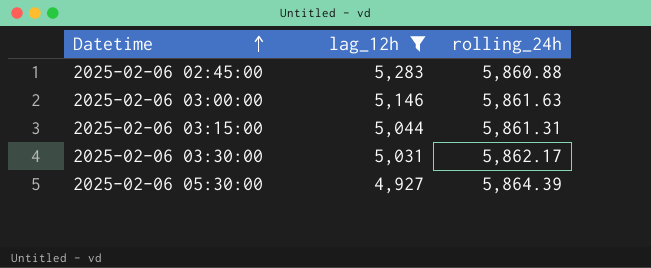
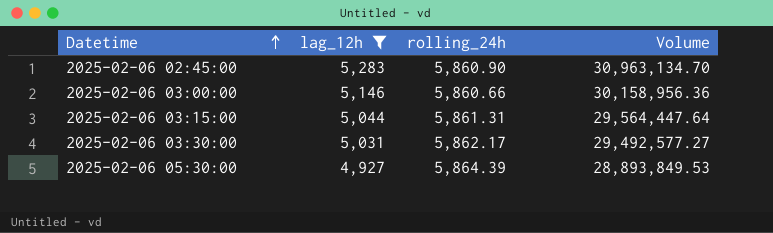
column Volume | formula: none -> [lag_12h] * [rolling_24h]
2025-02-06 02:45:00 | rolling_24h: 5,860.88 -> 5,860.90
2025-02-06 03:00:00 | rolling_24h: 5,861.63 -> 5,860.66

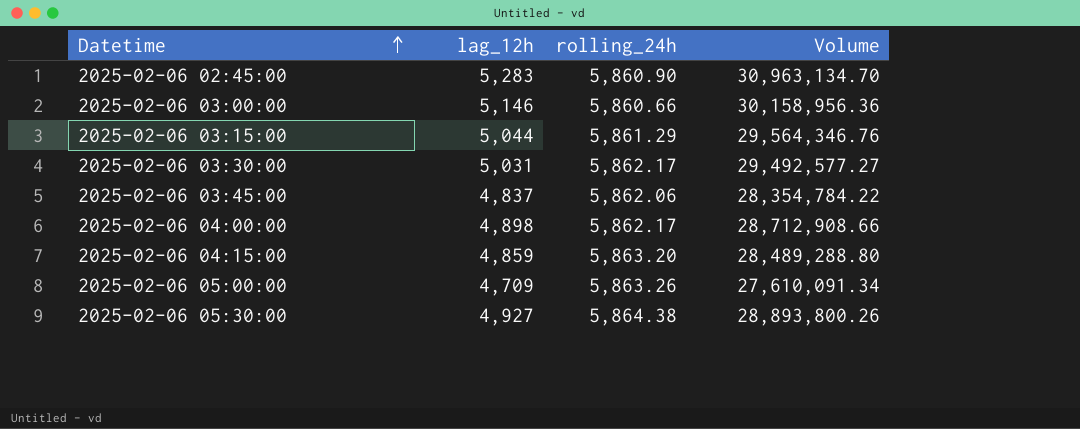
filter: lag_12h >= 4,927 -> none
2025-02-06 03:15:00 | rolling_24h: 5,861.31 -> 5,861.29
2025-02-06 03:15:00 | Volume: 29,564,447.64 -> 29,564,346.76
2025-02-06 05:30:00 | rolling_24h: 5,864.39 -> 5,864.38
2025-02-06 05:30:00 | Volume: 28,893,849.53 -> 28,893,800.26

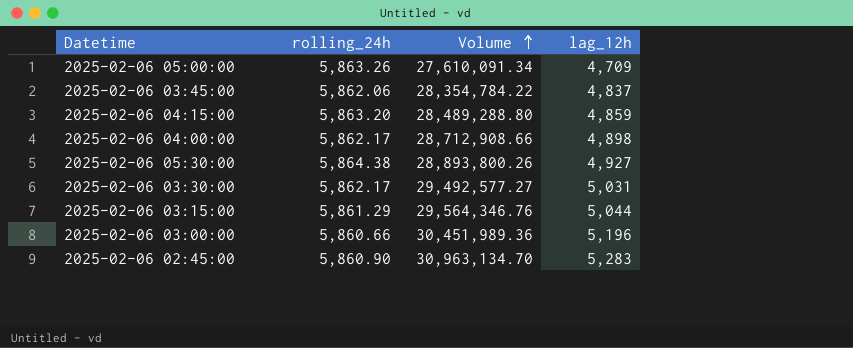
row order: Datetime ascending -> Volume ascending
column lag_12h | position: 2 -> 4
2025-02-06 03:00:00 | Volume: 30,158,956.36 -> 30,451,989.36
2025-02-06 03:00:00 | lag_12h: 5,146 -> 5,196

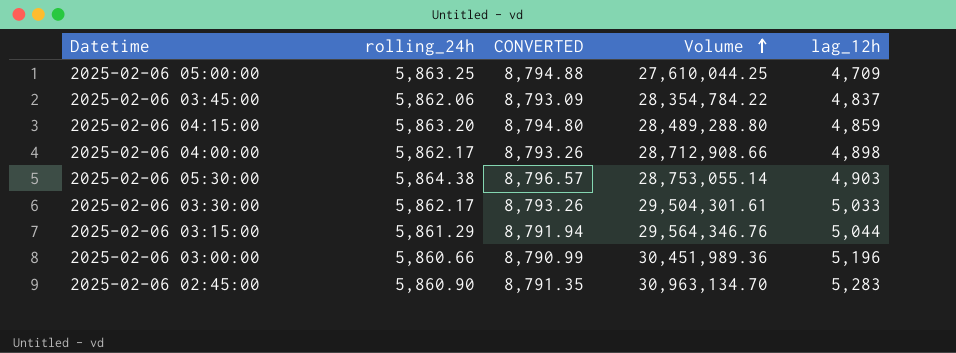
column CONVERTED | formula: none -> [rolling_24h] * 1.5
2025-02-06 05:00:00 | rolling_24h: 5,863.26 -> 5,863.25
2025-02-06 05:00:00 | Volume: 27,610,091.34 -> 27,610,044.25
2025-02-06 05:30:00 | Volume: 28,893,800.26 -> 28,753,055.14
2025-02-06 05:30:00 | lag_12h: 4,927 -> 4,903
2025-02-06 03:30:00 | Volume: 29,492,577.27 -> 29,504,301.61
2025-02-06 03:30:00 | lag_12h: 5,031 -> 5,033

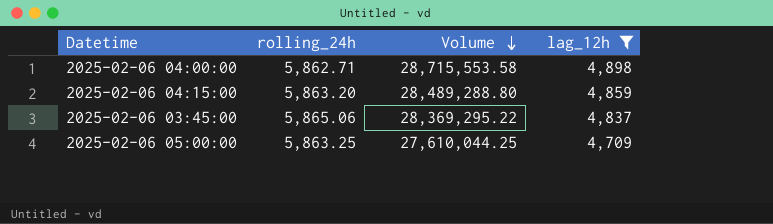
filter: none -> lag_12h <= 4,898
row order: Volume ascending -> Volume descending
column CONVERTED | formula: [rolling_24h] * 1.5 -> none
2025-02-06 04:00:00 | rolling_24h: 5,862.17 -> 5,862.71
2025-02-06 04:00:00 | Volume: 28,712,908.66 -> 28,715,553.58
2025-02-06 03:45:00 | rolling_24h: 5,862.06 -> 5,865.06
2025-02-06 03:45:00 | Volume: 28,354,784.22 -> 28,369,295.22

